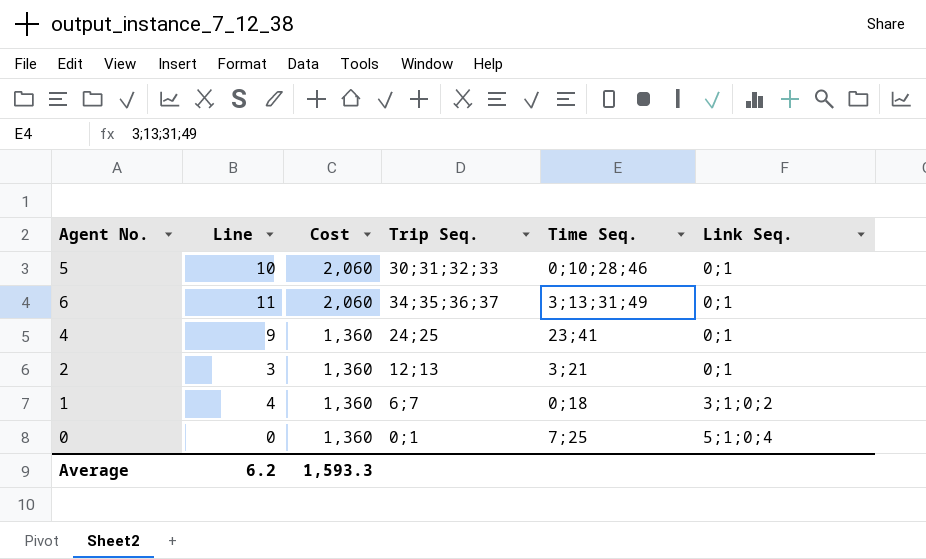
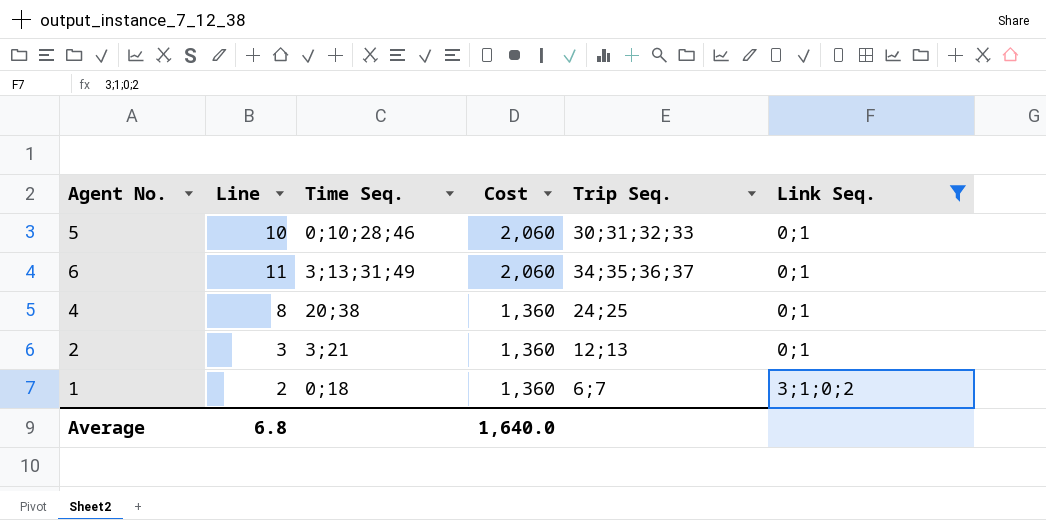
filter: none -> Link Seq. != 5;1;0;4
column Time Seq. | position: 5 -> 3
4 | Line: 9 -> 8
4 | Time Seq.: 23;41 -> 20;38
1 | Line: 4 -> 2
Average | Line: 6.2 -> 6.8
Average | Cost: 1,593.3 -> 1,640.0

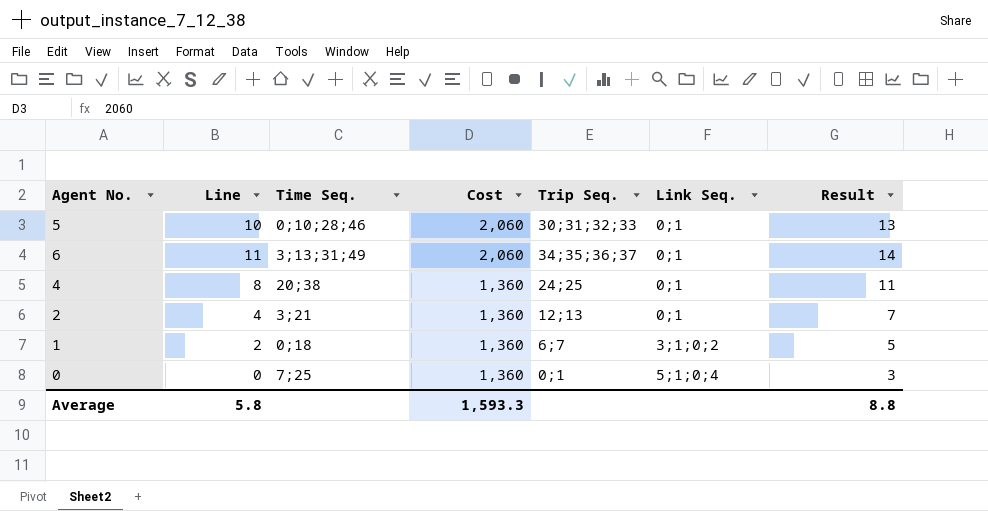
filter: Link Seq. != 5;1;0;4 -> none
column Result | formula: none -> [Line] + 3
2 | Line: 3 -> 4
Average | Line: 6.8 -> 5.8
Average | Cost: 1,640.0 -> 1,593.3

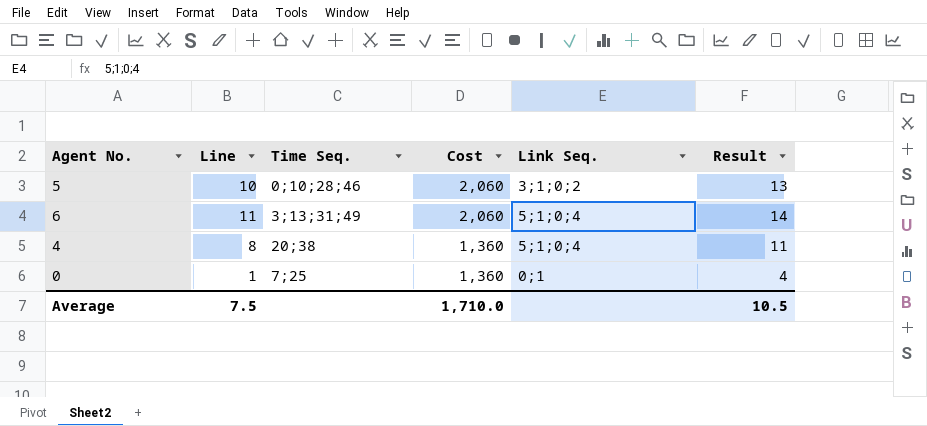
column Trip Seq. | position: 5 -> none
row 2: 4 | 3;21 | 1,360 | 12;13 | 0;1 | 7 -> none
row 1: 2 | 0;18 | 1,360 | 6;7 | 3;1;0;2 | 5 -> none
5 | Link Seq.: 0;1 -> 3;1;0;2
6 | Link Seq.: 0;1 -> 5;1;0;4
4 | Link Seq.: 0;1 -> 5;1;0;4
0 | Line: 0 -> 1
0 | Link Seq.: 5;1;0;4 -> 0;1
0 | Result: 3 -> 4
Average | Line: 5.8 -> 7.5
Average | Cost: 1,593.3 -> 1,710.0
Average | Result: 8.8 -> 10.5

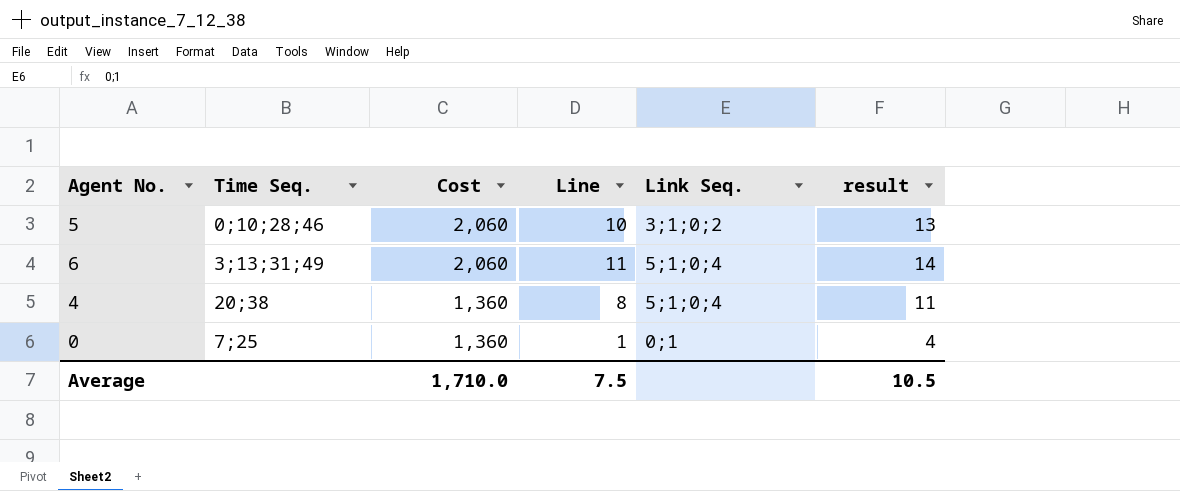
column Line | position: 2 -> 4
column name: Result -> result

